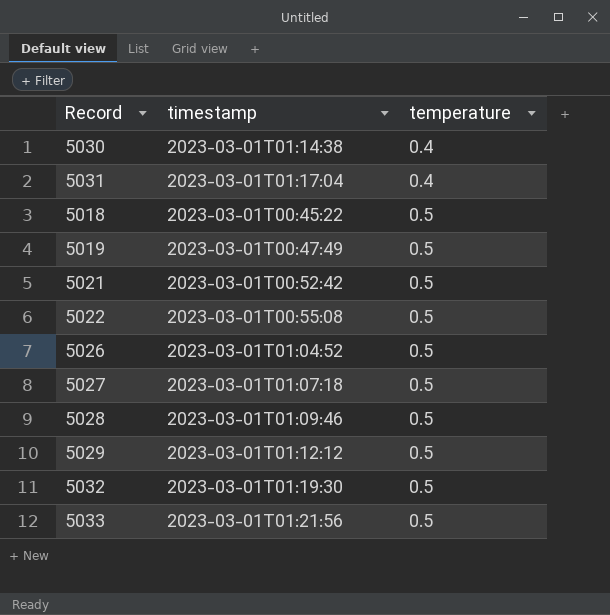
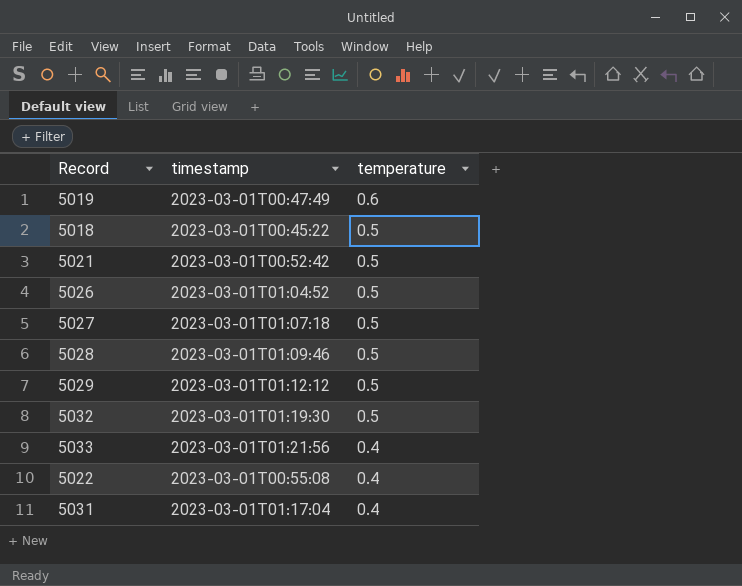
row order: temperature ascending -> temperature descending
row 5030: 2023-03-01T01:14:38 | 0.4 -> none
5019 | temperature: 0.5 -> 0.6
5033 | temperature: 0.5 -> 0.4
5022 | temperature: 0.5 -> 0.4

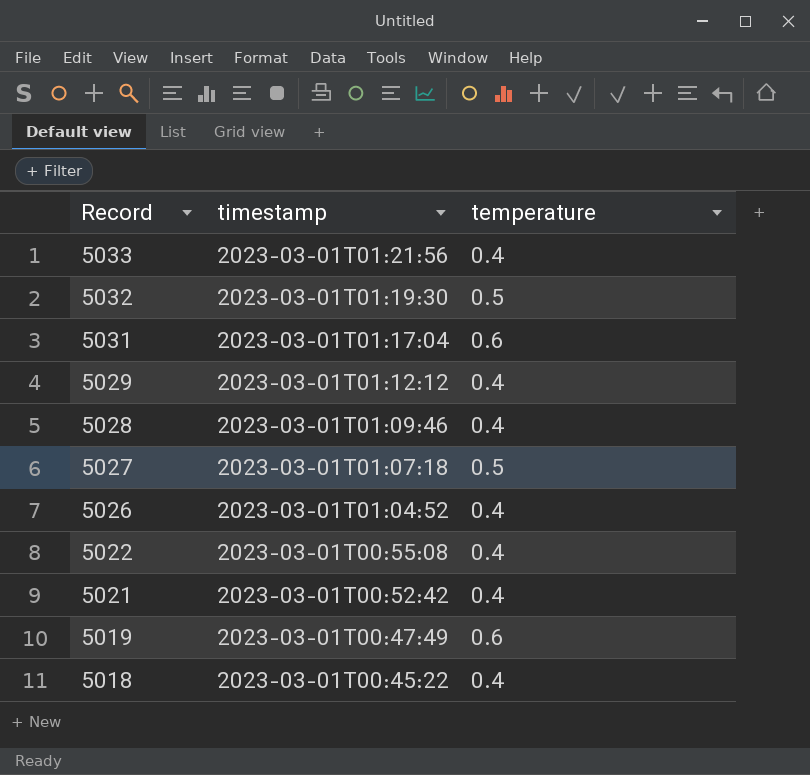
row order: temperature descending -> Record descending
5031 | temperature: 0.4 -> 0.6
5029 | temperature: 0.5 -> 0.4
5028 | temperature: 0.5 -> 0.4
5026 | temperature: 0.5 -> 0.4
5021 | temperature: 0.5 -> 0.4
5018 | temperature: 0.5 -> 0.4

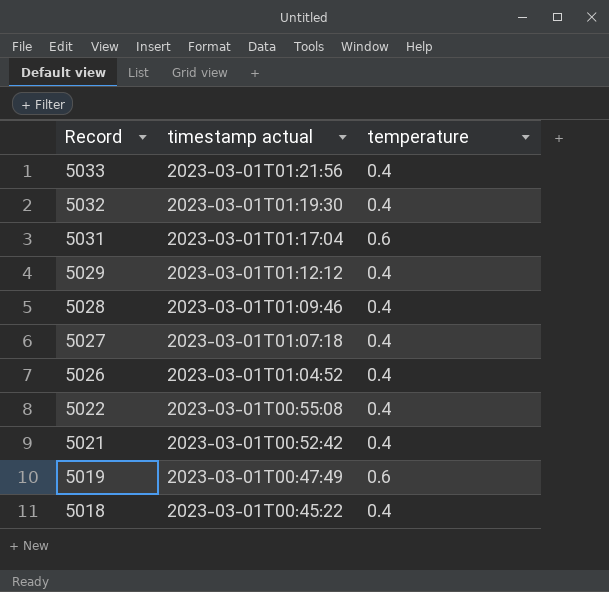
column name: timestamp -> timestamp actual
5032 | temperature: 0.5 -> 0.4
5027 | temperature: 0.5 -> 0.4

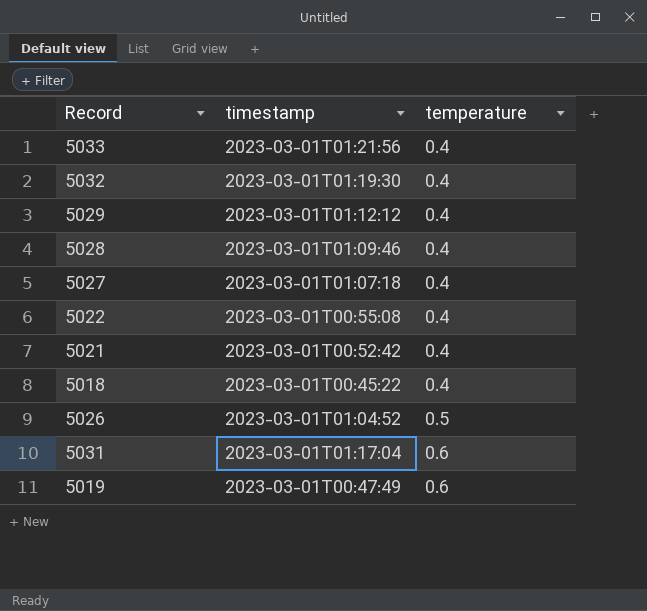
row order: Record descending -> temperature ascending
column name: timestamp actual -> timestamp
5026 | temperature: 0.4 -> 0.5

